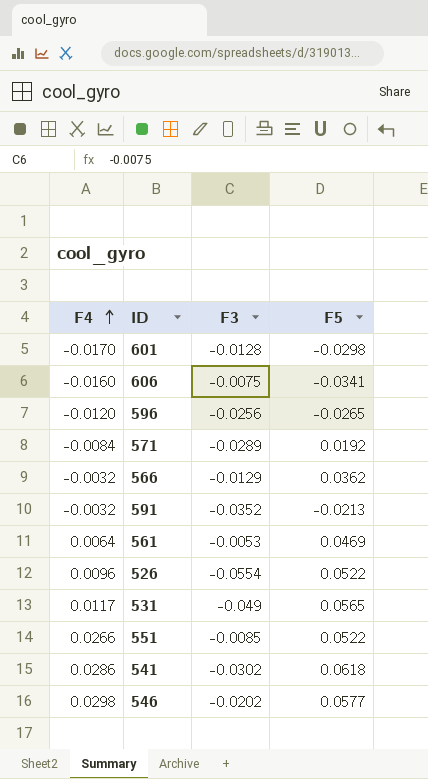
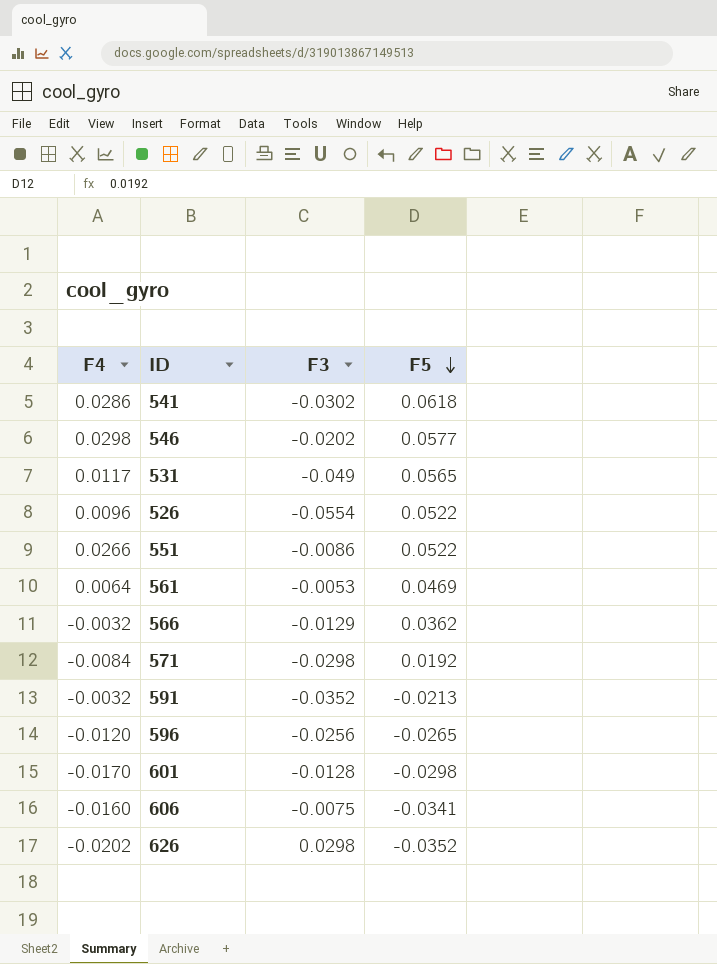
row order: F4 ascending -> F5 descending
551 | F3: -0.0085 -> -0.0086
571 | F3: -0.0289 -> -0.0298
row 626: none -> -0.0202 | 0.0298 | -0.0352

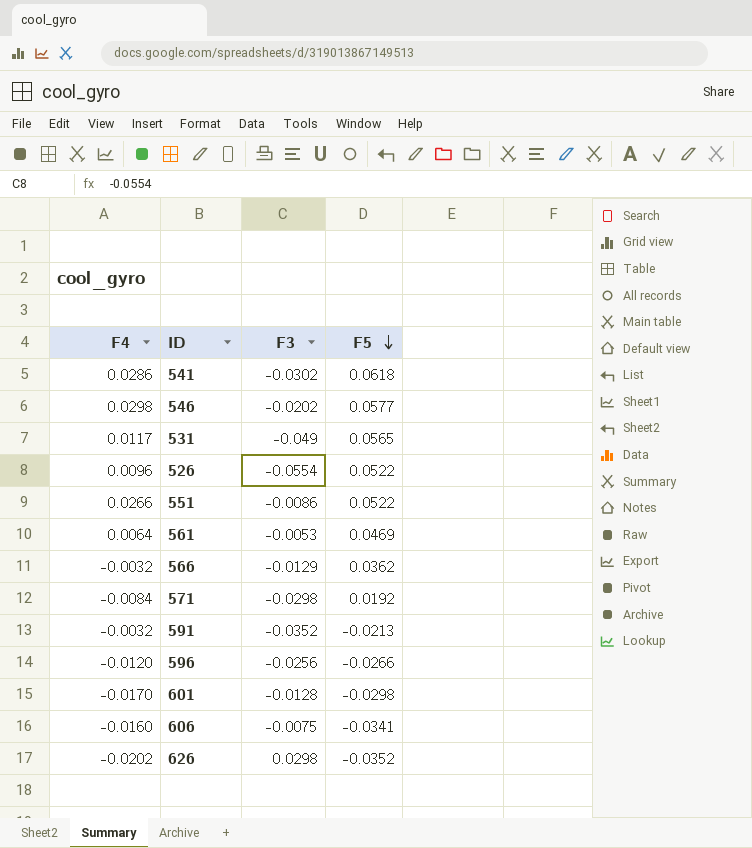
596 | F5: -0.0265 -> -0.0266

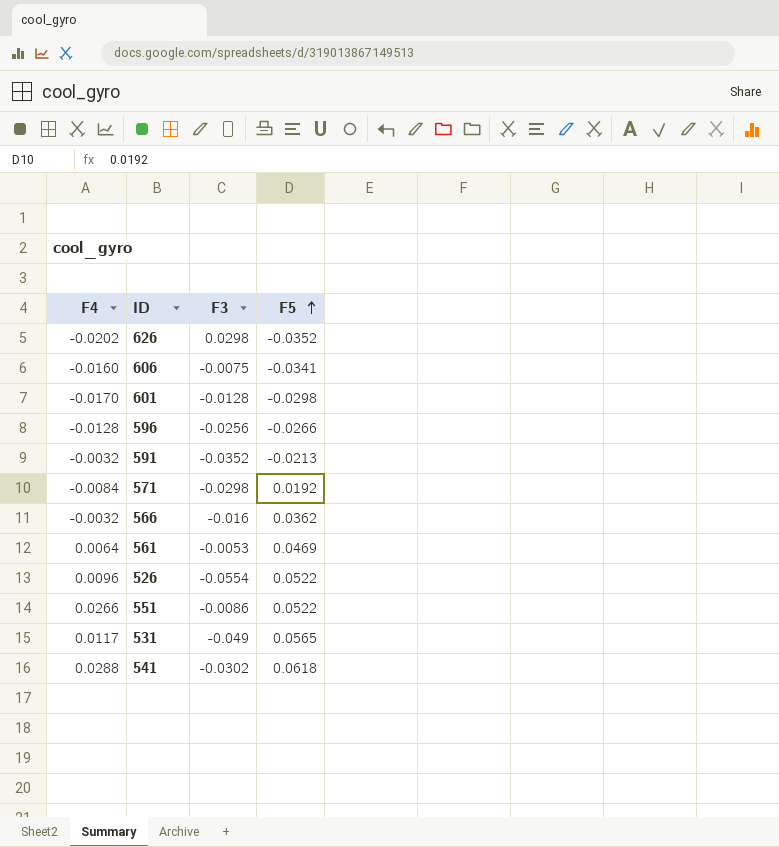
row order: F5 descending -> F5 ascending
row 546: 0.0298 | -0.0202 | 0.0577 -> none
596 | F4: -0.0120 -> -0.0128
566 | F3: -0.0129 -> -0.016
541 | F4: 0.0286 -> 0.0288

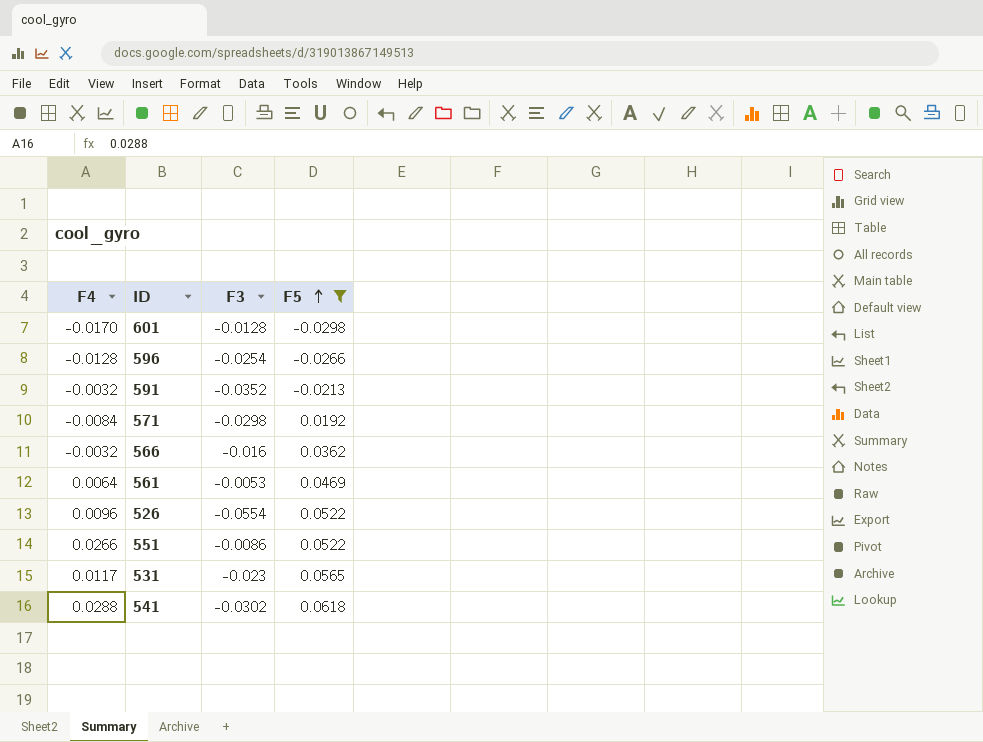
filter: none -> F5 >= -0.0298
596 | F3: -0.0256 -> -0.0254
531 | F3: -0.049 -> -0.023

